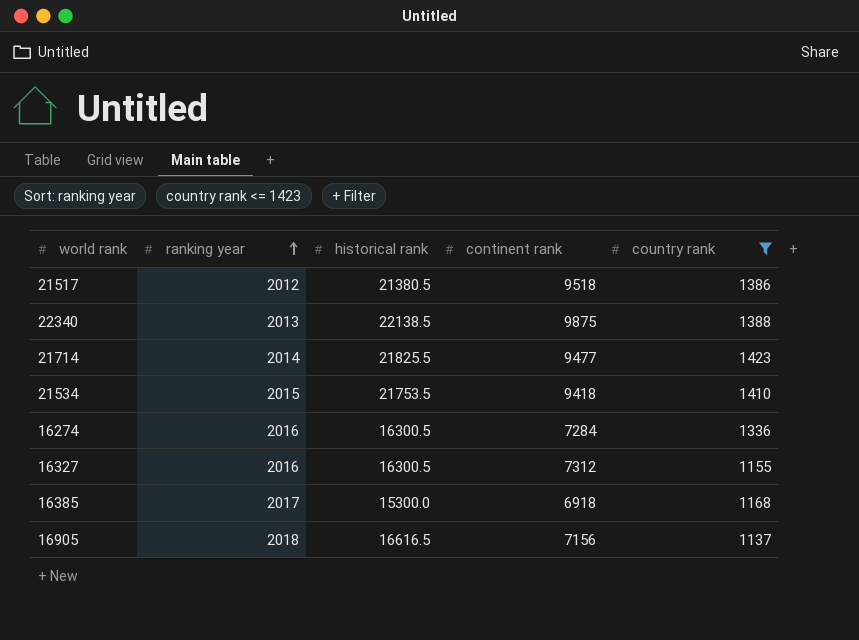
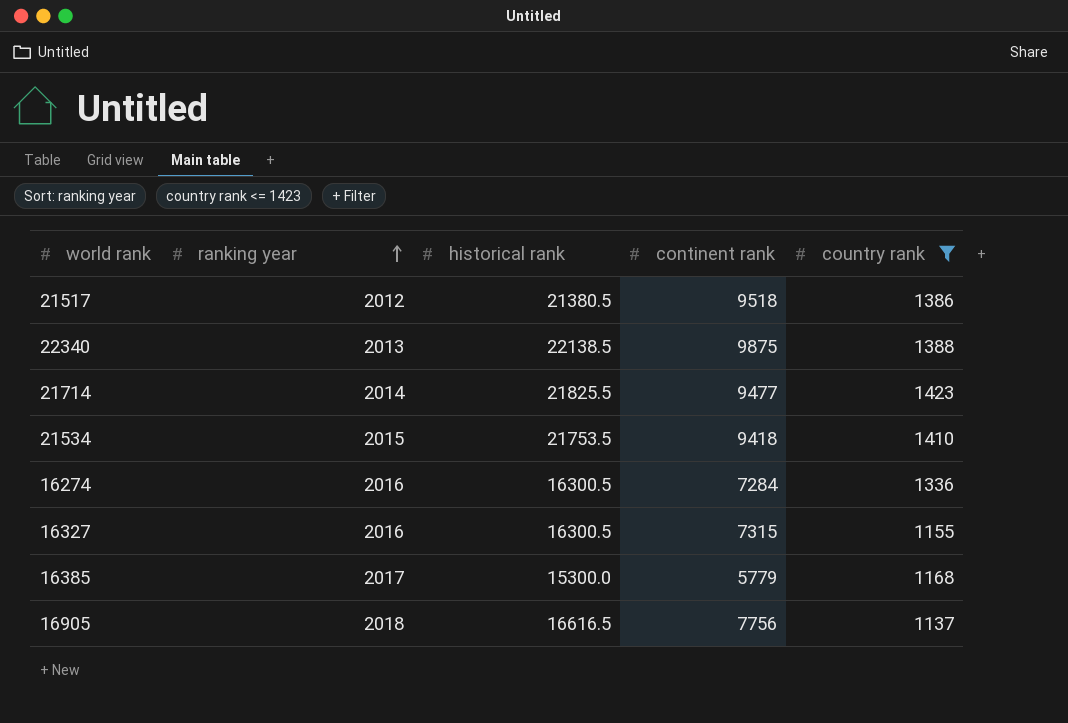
16327 | continent rank: 7312 -> 7315
16385 | continent rank: 6918 -> 5779
16905 | continent rank: 7156 -> 7756

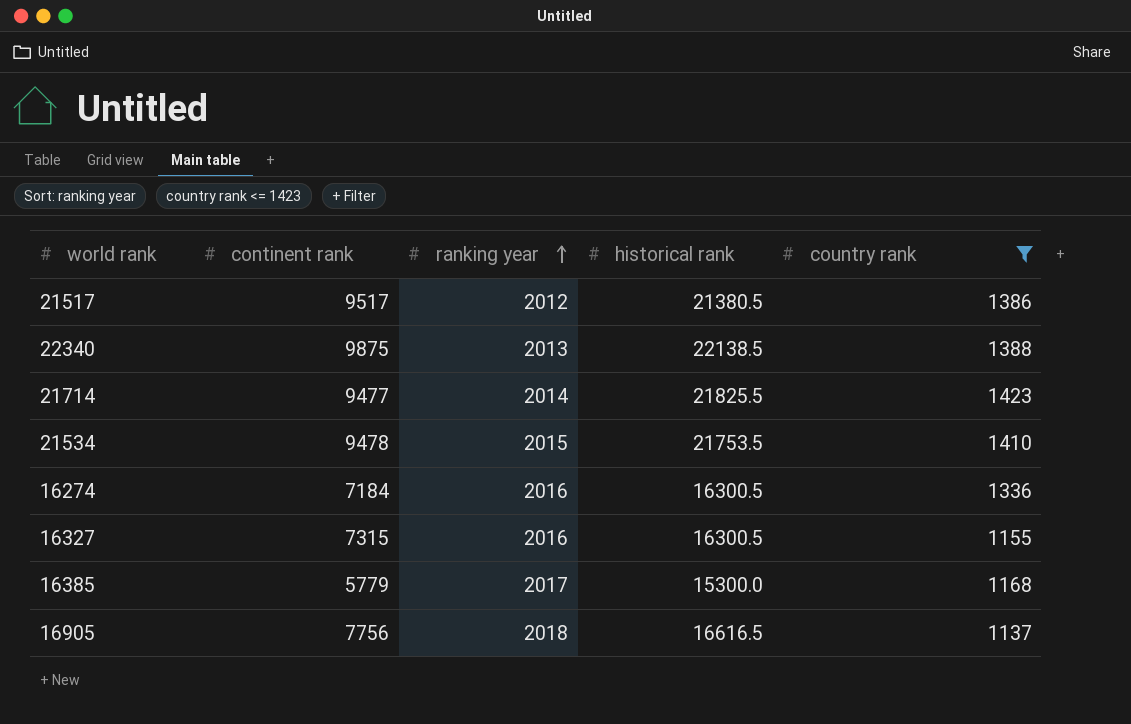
column continent rank | position: 4 -> 2
21517 | continent rank: 9518 -> 9517
21534 | continent rank: 9418 -> 9478
16274 | continent rank: 7284 -> 7184

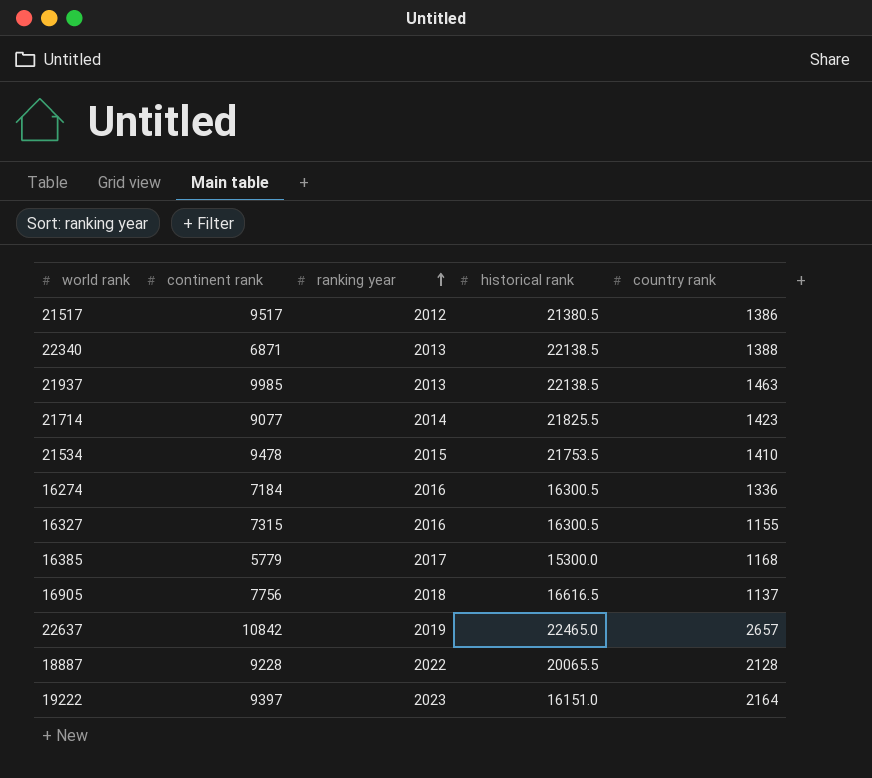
filter: country rank <= 1423 -> none
22340 | continent rank: 9875 -> 6871
21714 | continent rank: 9477 -> 9077

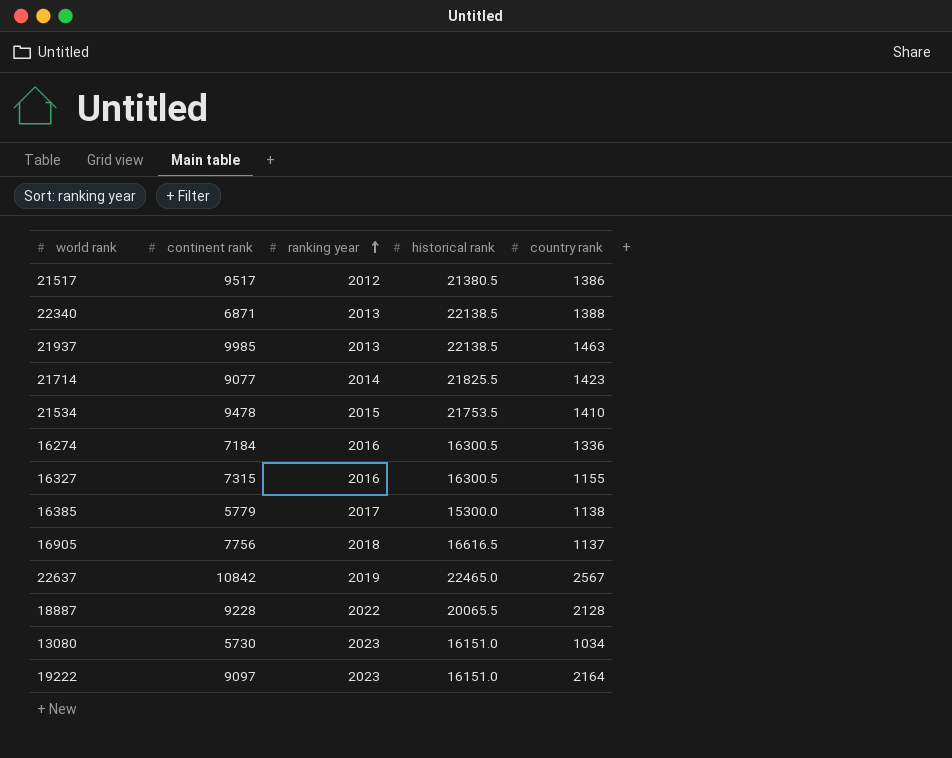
16385 | country rank: 1168 -> 1138
22637 | country rank: 2657 -> 2567
row 13080: none -> 5730 | 2023 | 16151.0 | 1034
19222 | continent rank: 9397 -> 9097

